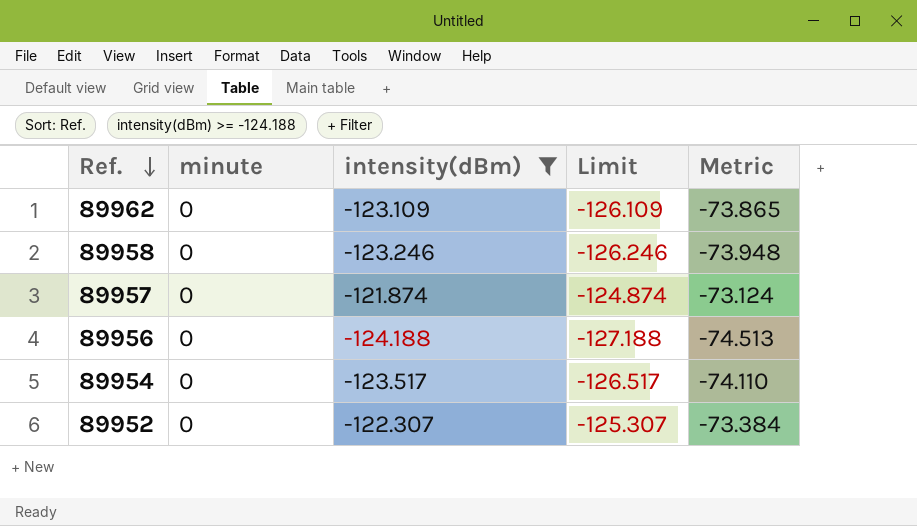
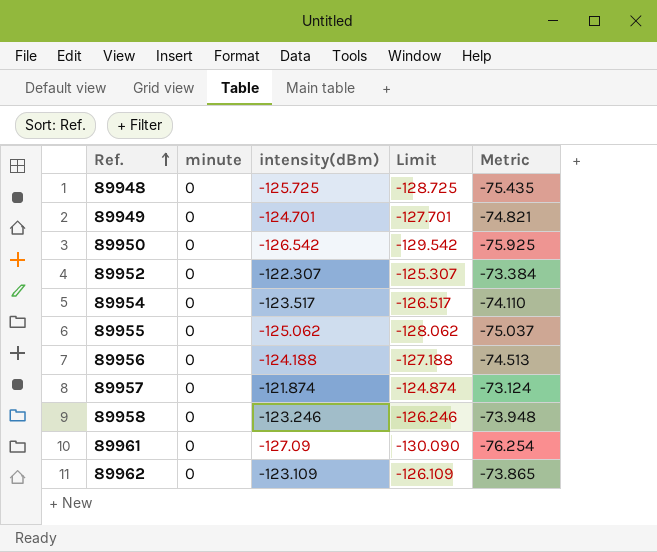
filter: intensity(dBm) >= -124.188 -> none
row order: Ref. descending -> Ref. ascending

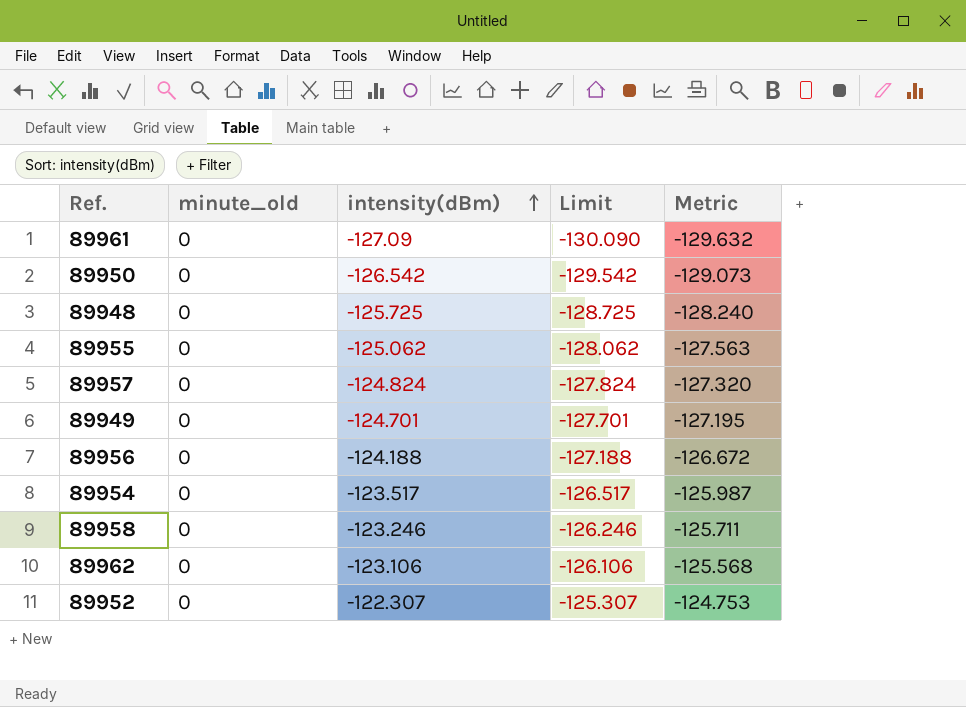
row order: Ref. ascending -> intensity(dBm) ascending
column name: minute -> minute_old
column Metric | formula: [intensity(dBm)] * 0.6 -> [intensity(dBm)] * 1.02
89957 | intensity(dBm): -121.874 -> -124.824
89957 | Limit: -124.874 -> -127.824
89962 | intensity(dBm): -123.109 -> -123.106
89962 | Limit: -126.109 -> -126.106

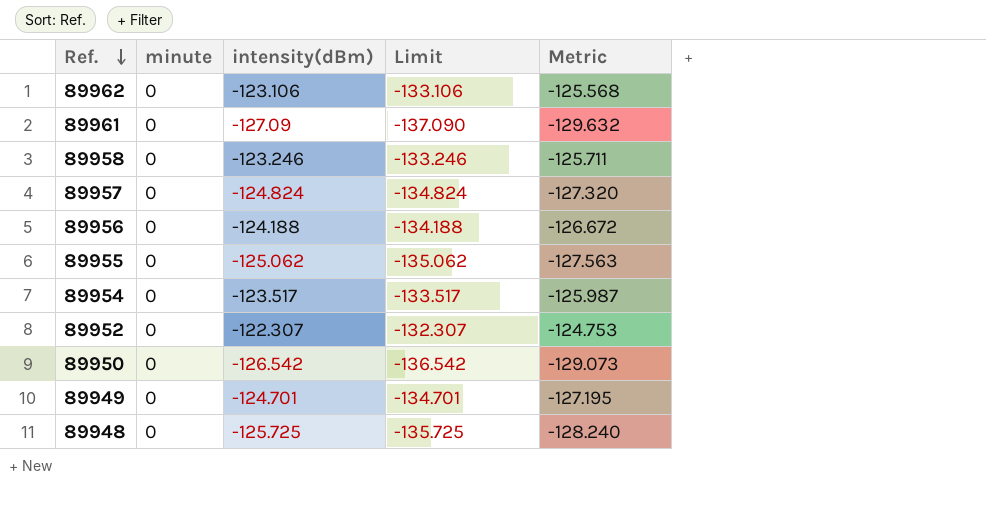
row order: intensity(dBm) ascending -> Ref. descending
column name: minute_old -> minute
column Limit | formula: [intensity(dBm)] - 3 -> [intensity(dBm)] - 10

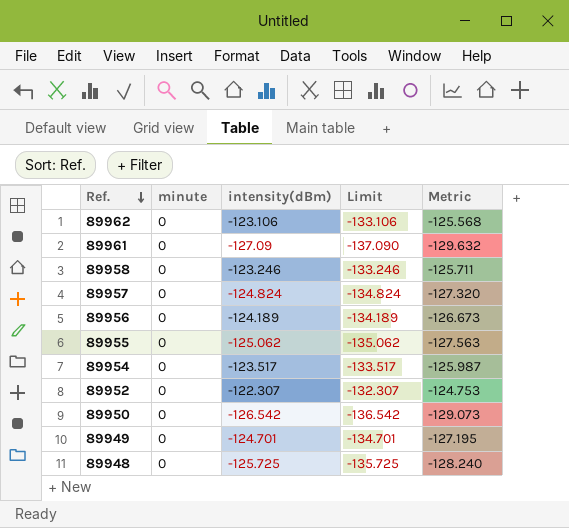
89956 | intensity(dBm): -124.188 -> -124.189
89956 | Limit: -134.188 -> -134.189
89956 | Metric: -126.672 -> -126.673

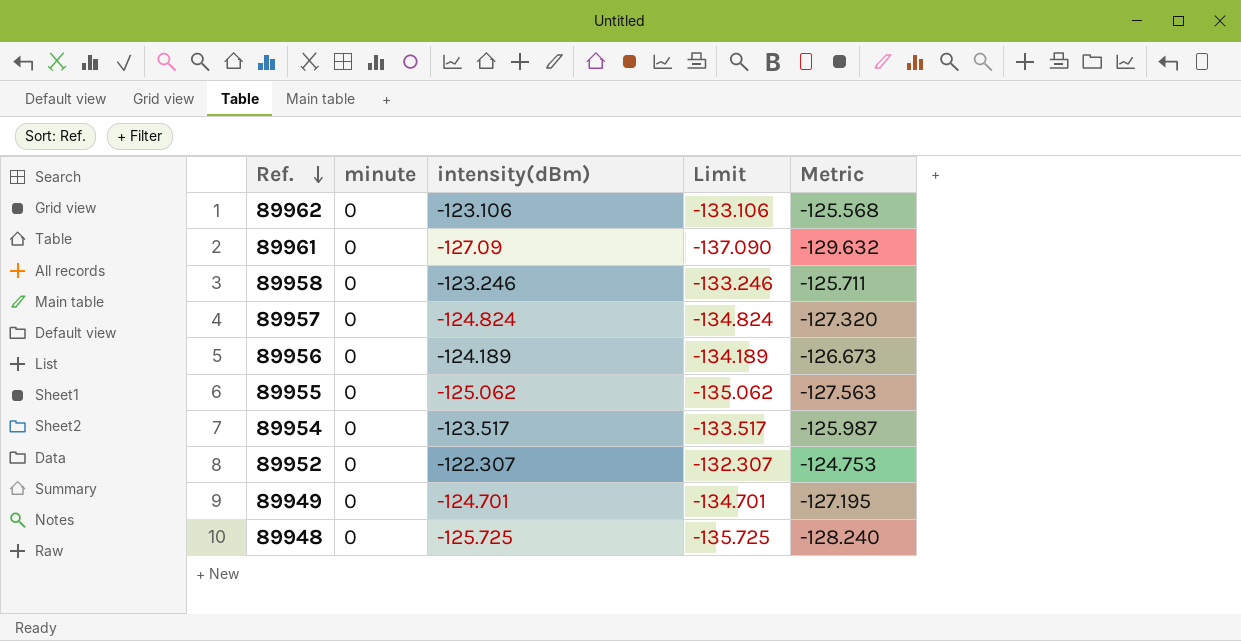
row 89950: 0 | -126.542 | -136.542 | -129.073 -> none

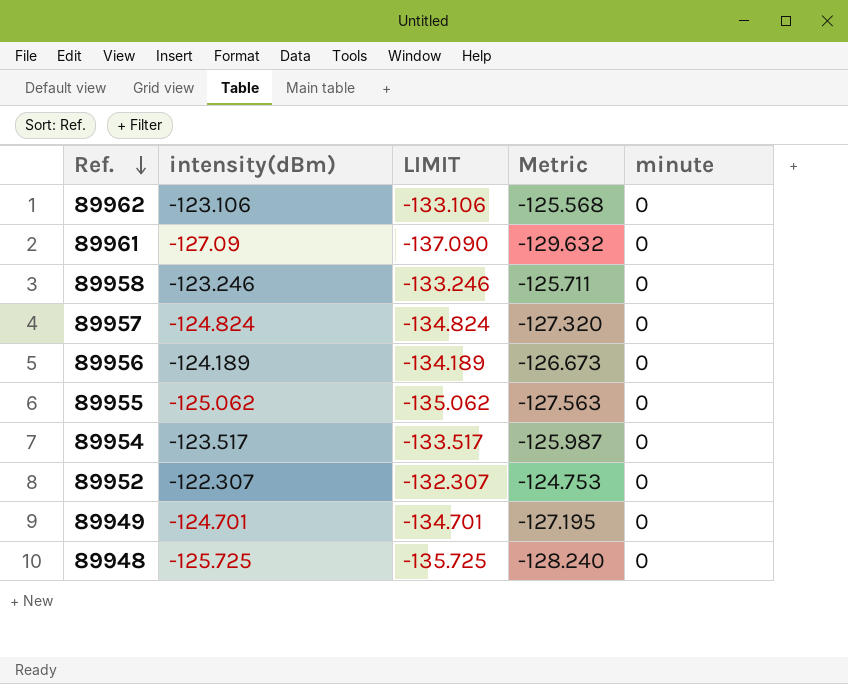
column name: Limit -> LIMIT
column minute | position: 2 -> 5

